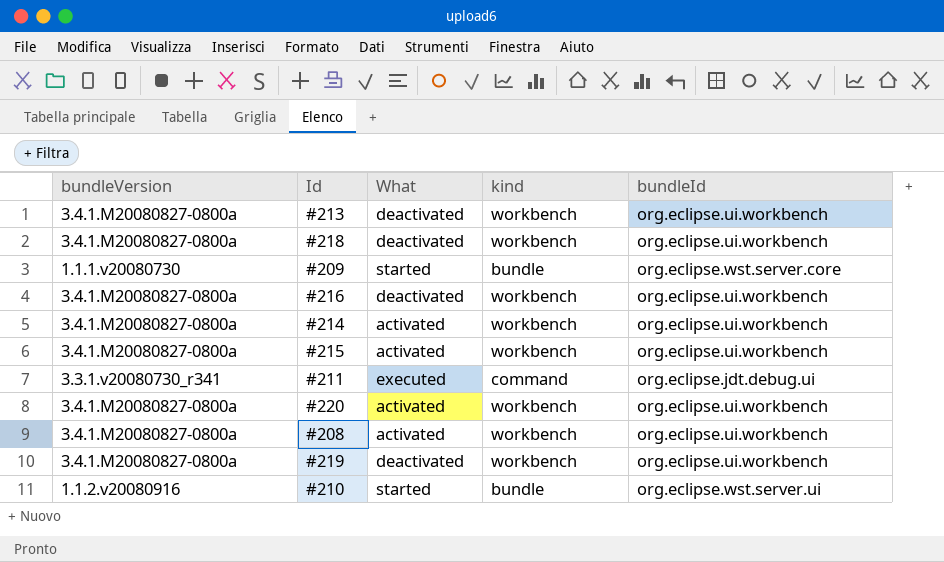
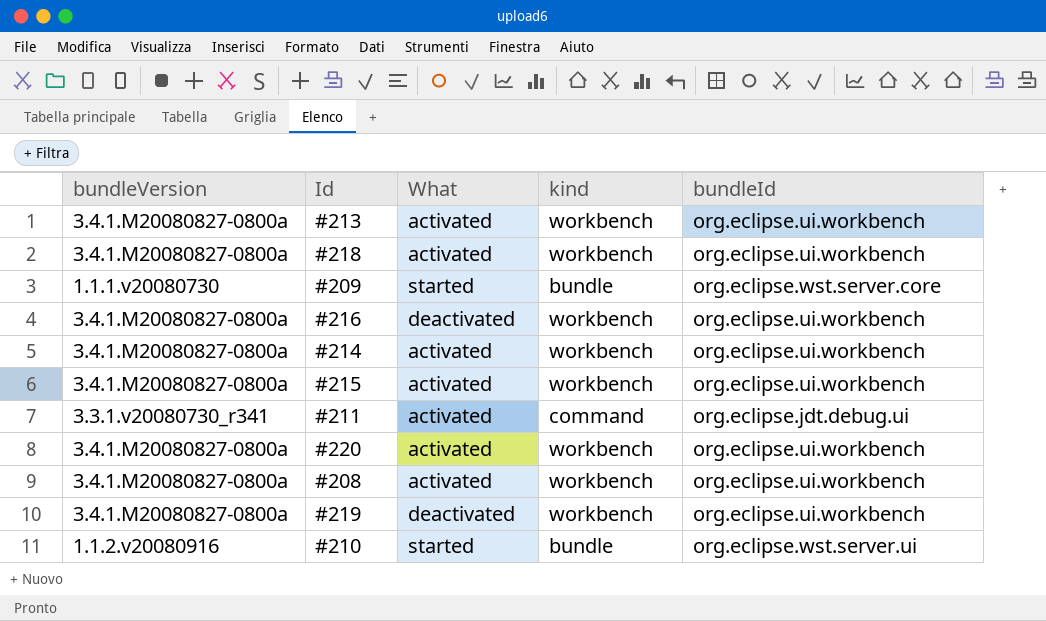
#213 | What: deactivated -> activated
#218 | What: deactivated -> activated
#211 | What: executed -> activated

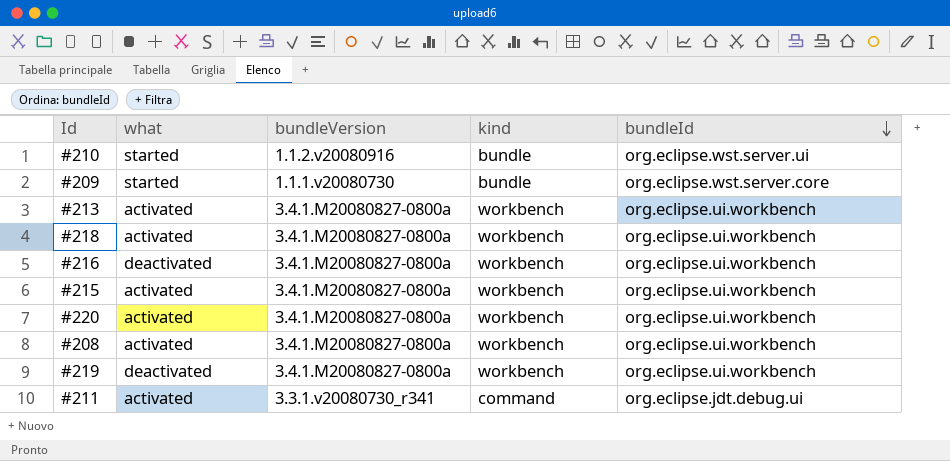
row order: none -> bundleId descending
column name: What -> what
column bundleVersion | position: 1 -> 3
row #214: 3.4.1.M20080827-0800a | activated | workbench | org.eclipse.ui.workbench -> none

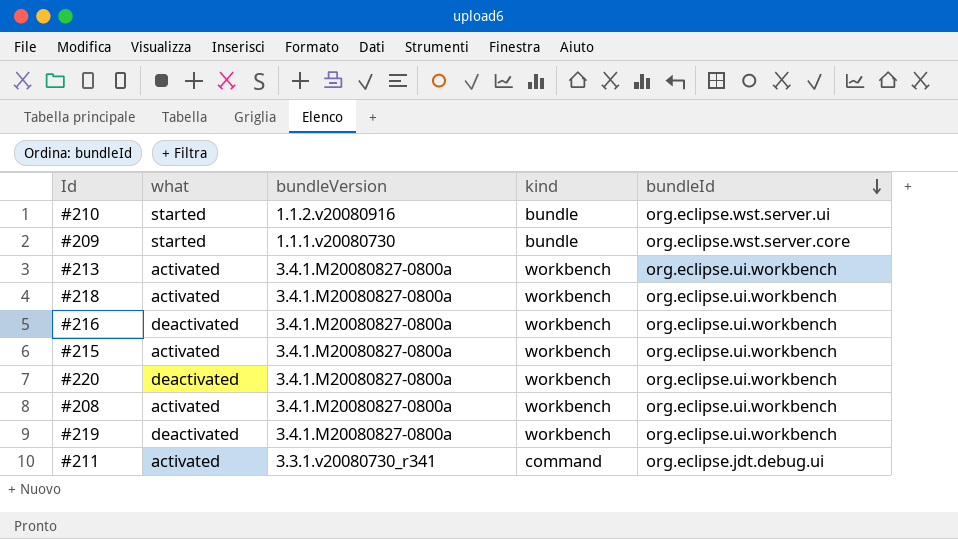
#220 | what: activated -> deactivated

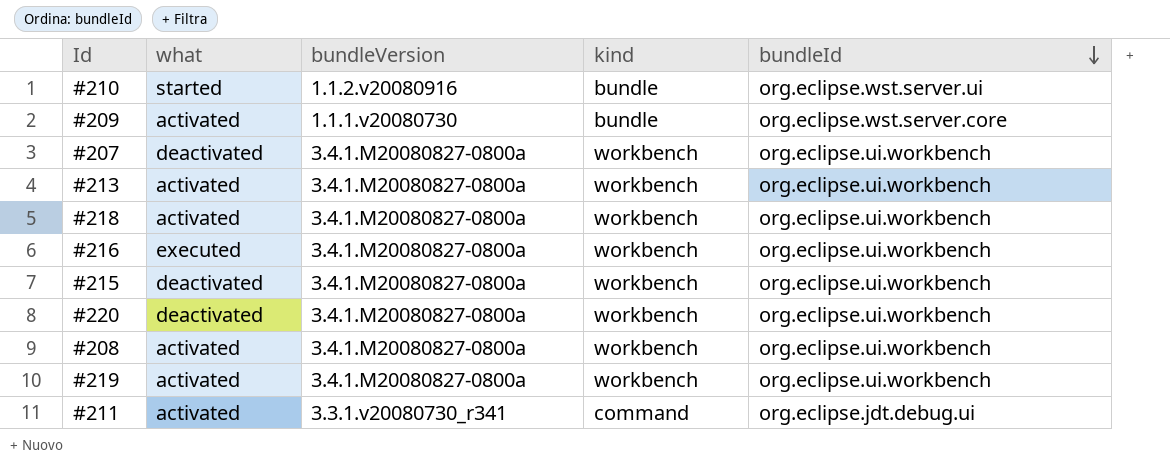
#209 | what: started -> activated
row #207: none -> deactivated | 3.4.1.M20080827-0800a | workbench | org.eclipse.ui.workbench
#216 | what: deactivated -> executed
#215 | what: activated -> deactivated
#219 | what: deactivated -> activated

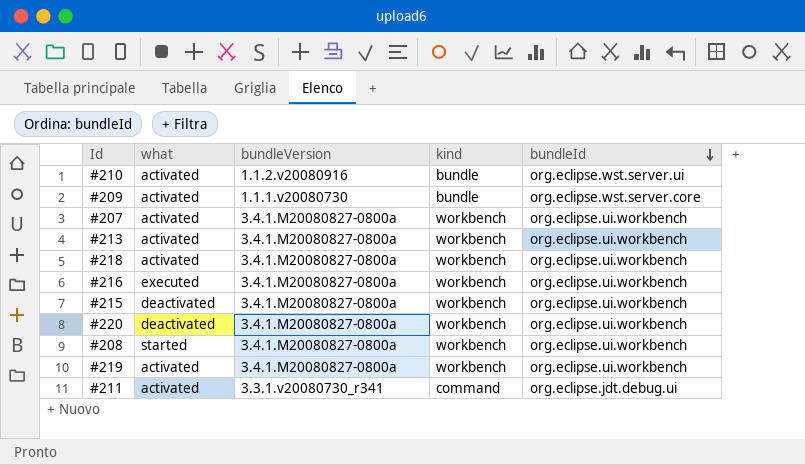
#210 | what: started -> activated
#207 | what: deactivated -> activated
#208 | what: activated -> started

